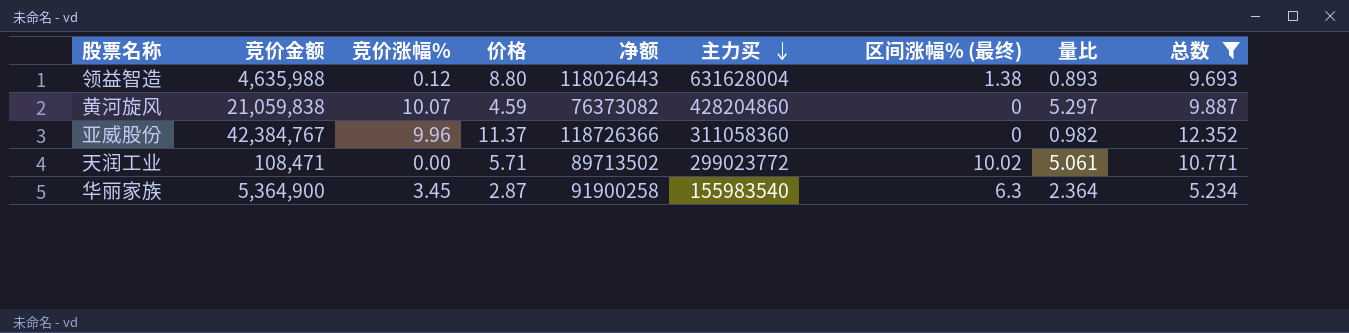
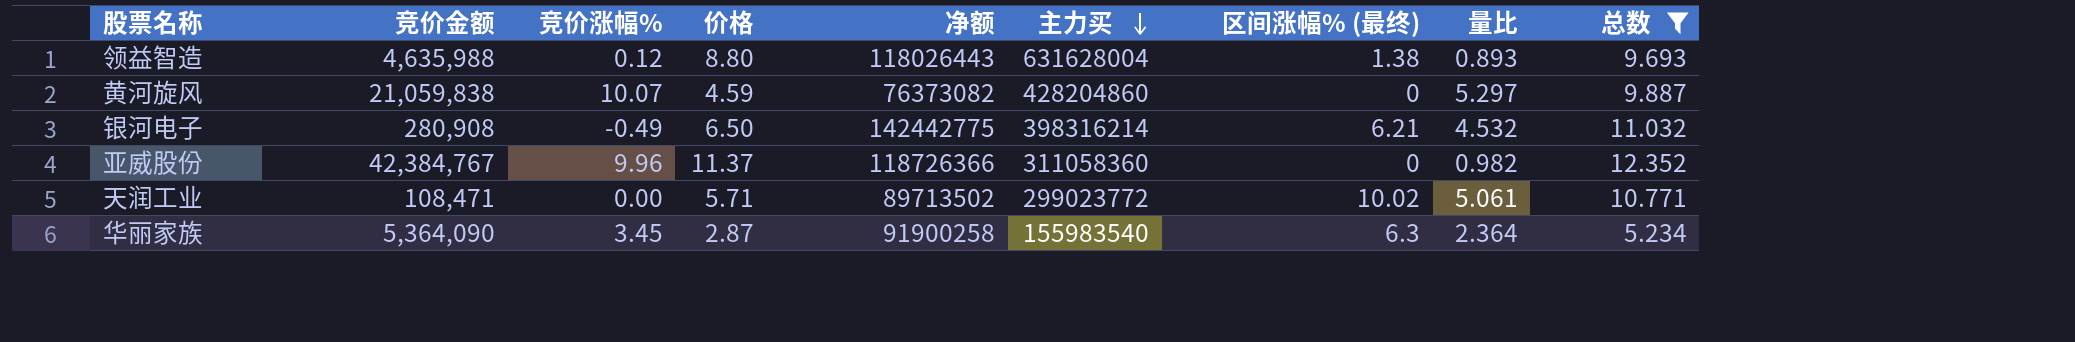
row 银河电子: none -> 280,908 | -0.49 | 6.50 | 142442775 | 398316214 | 6.21 | 4.532 | 11.032
华丽家族 | 竞价金额: 5,364,900 -> 5,364,090

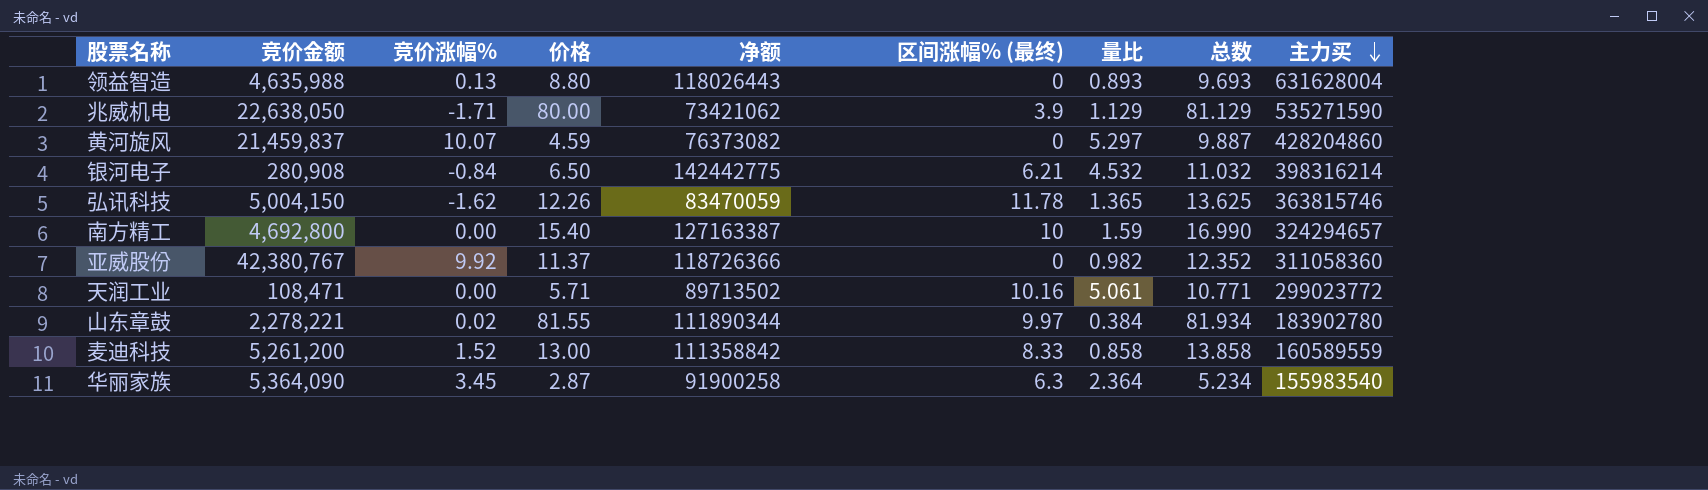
filter: 总数 <= 12.352 -> none
column 主力买 | position: 6 -> 9
领益智造 | 竞价涨幅%: 0.12 -> 0.13
领益智造 | 区间涨幅% (最终): 1.38 -> 0
黄河旋风 | 竞价金额: 21,059,838 -> 21,459,837
银河电子 | 竞价涨幅%: -0.49 -> -0.84
亚威股份 | 竞价金额: 42,384,767 -> 42,380,767
亚威股份 | 竞价涨幅%: 9.96 -> 9.92
天润工业 | 区间涨幅% (最终): 10.02 -> 10.16

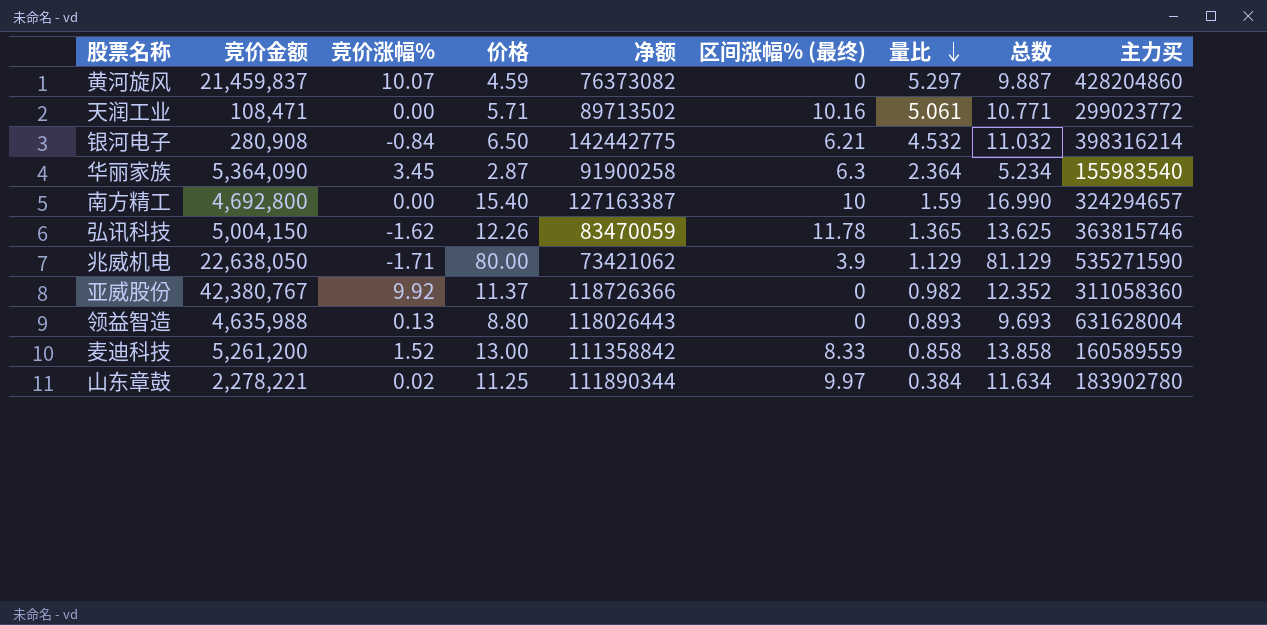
row order: 主力买 descending -> 量比 descending
山东章鼓 | 价格: 81.55 -> 11.25
山东章鼓 | 总数: 81.934 -> 11.634

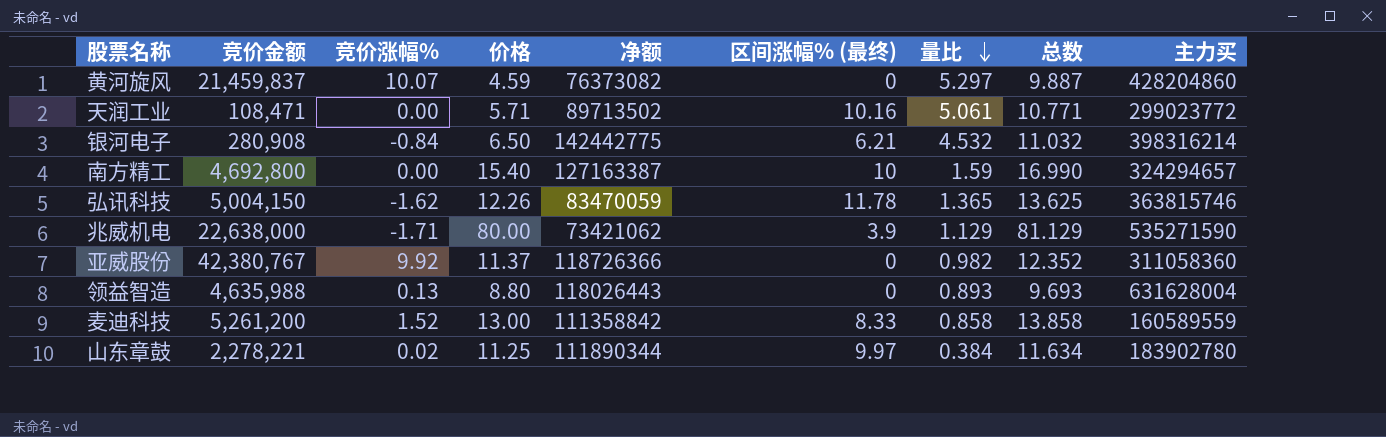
row 华丽家族: 5,364,090 | 3.45 | 2.87 | 91900258 | 6.3 | 2.364 | 5.234 | 155983540 -> none
兆威机电 | 竞价金额: 22,638,050 -> 22,638,000

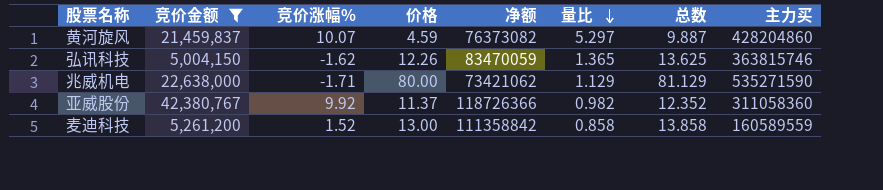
filter: none -> 竞价金额 >= 5,004,150
column 区间涨幅% (最终) | position: 6 -> none

